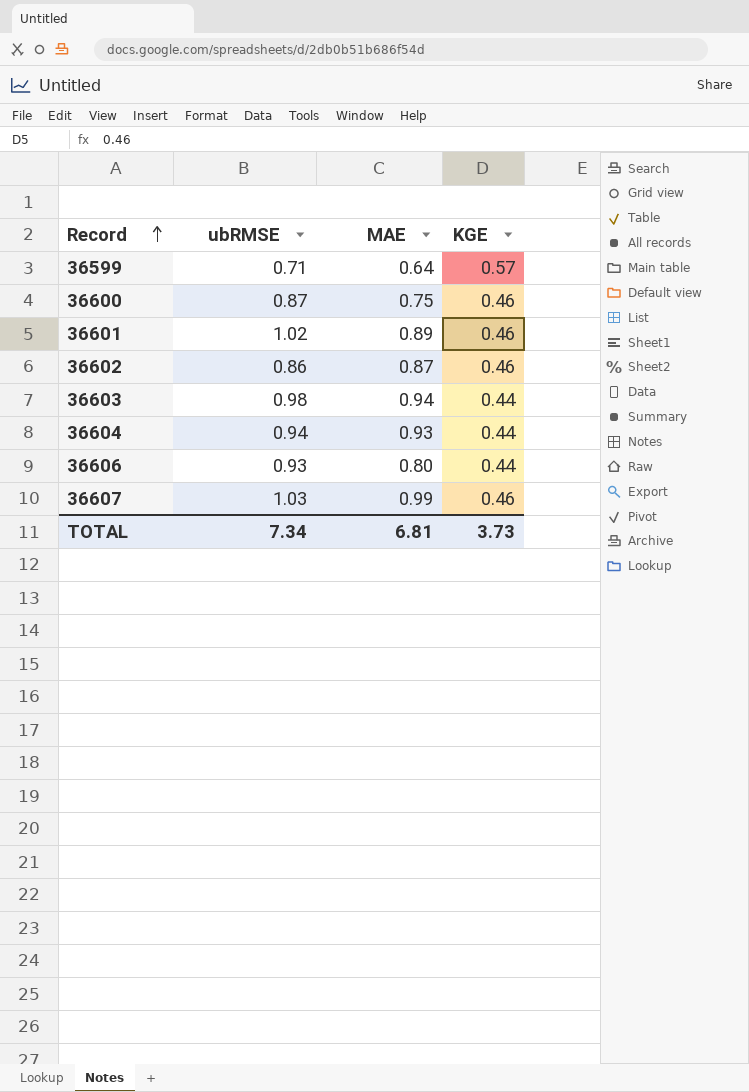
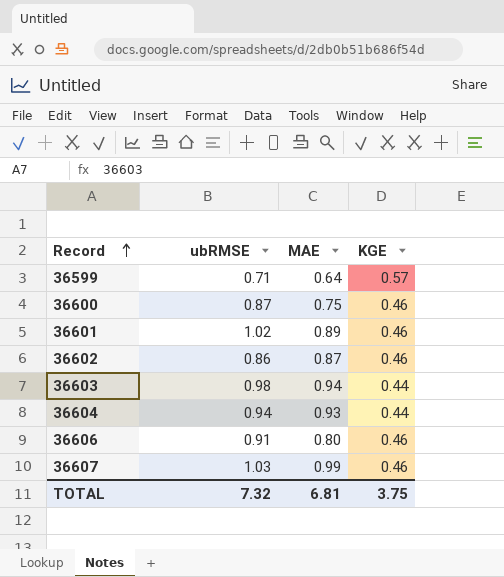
36606 | ubRMSE: 0.93 -> 0.91
36606 | KGE: 0.44 -> 0.46
TOTAL | ubRMSE: 7.34 -> 7.32
TOTAL | KGE: 3.73 -> 3.75

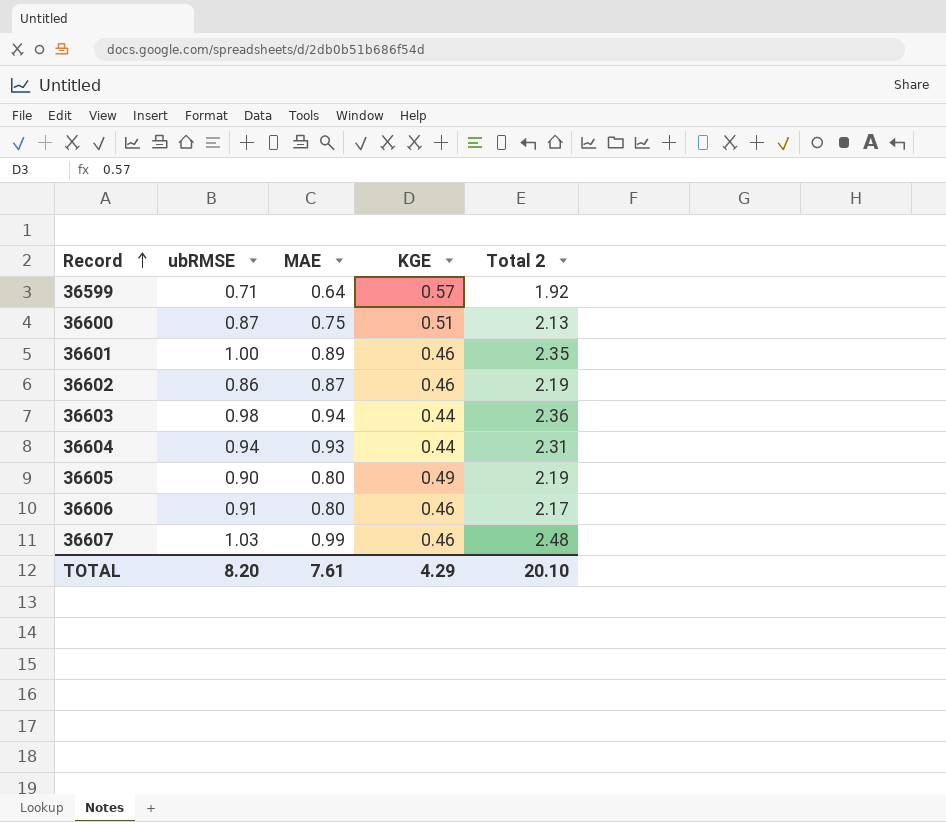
column Total 2 | formula: none -> [ubRMSE] + [MAE] + [KGE]
36600 | KGE: 0.46 -> 0.51
36601 | ubRMSE: 1.02 -> 1.00
row 36605: none -> 0.90 | 0.80 | 0.49 | 2.19
TOTAL | ubRMSE: 7.32 -> 8.20
TOTAL | MAE: 6.81 -> 7.61
TOTAL | KGE: 3.75 -> 4.29

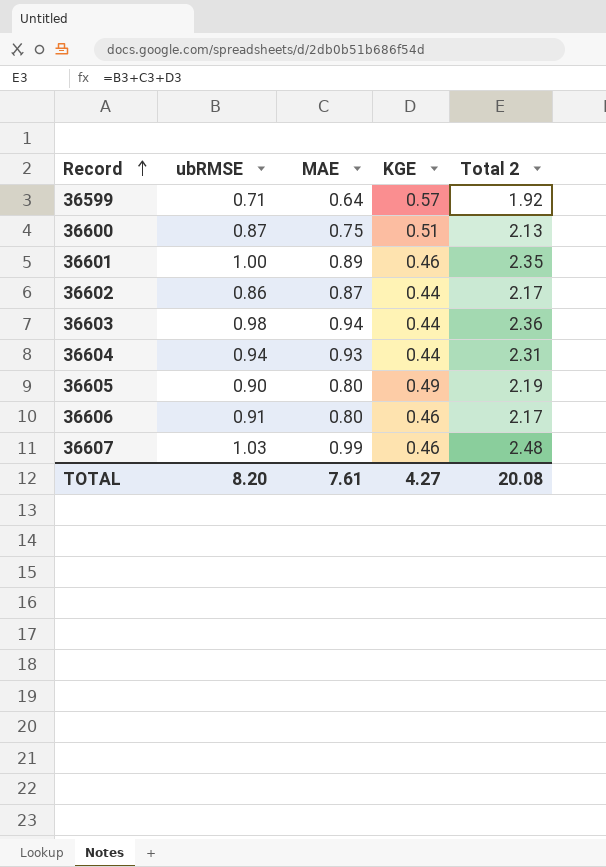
36602 | KGE: 0.46 -> 0.44
36602 | Total 2: 2.19 -> 2.17
TOTAL | KGE: 4.29 -> 4.27
TOTAL | Total 2: 20.10 -> 20.08

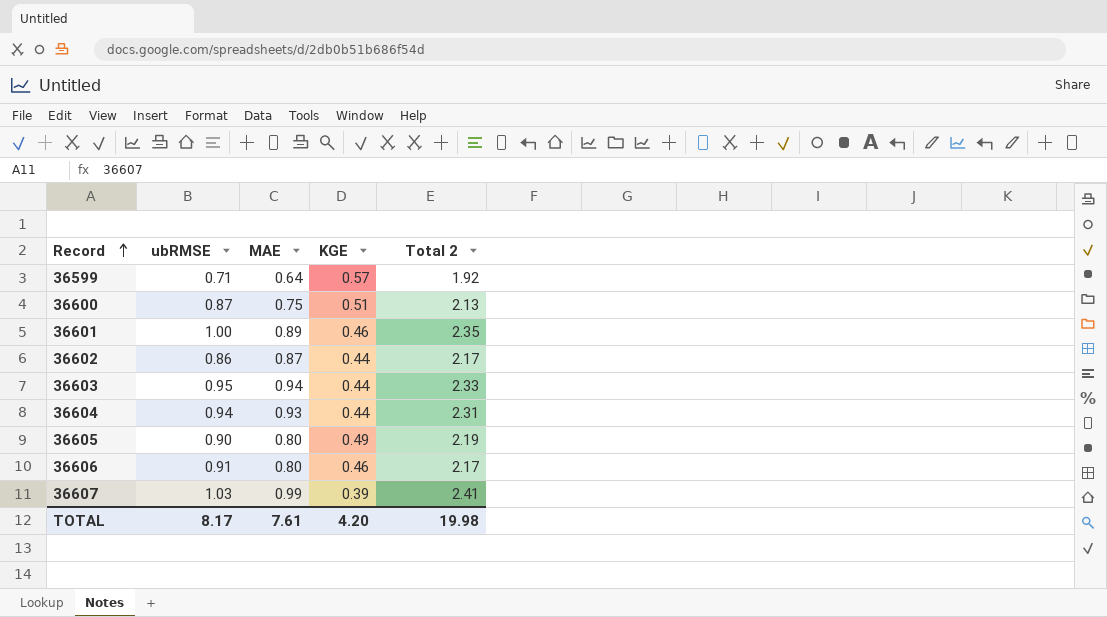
36603 | ubRMSE: 0.98 -> 0.95
36603 | Total 2: 2.36 -> 2.33
36607 | KGE: 0.46 -> 0.39
36607 | Total 2: 2.48 -> 2.41
TOTAL | ubRMSE: 8.20 -> 8.17
TOTAL | KGE: 4.27 -> 4.20
TOTAL | Total 2: 20.08 -> 19.98

